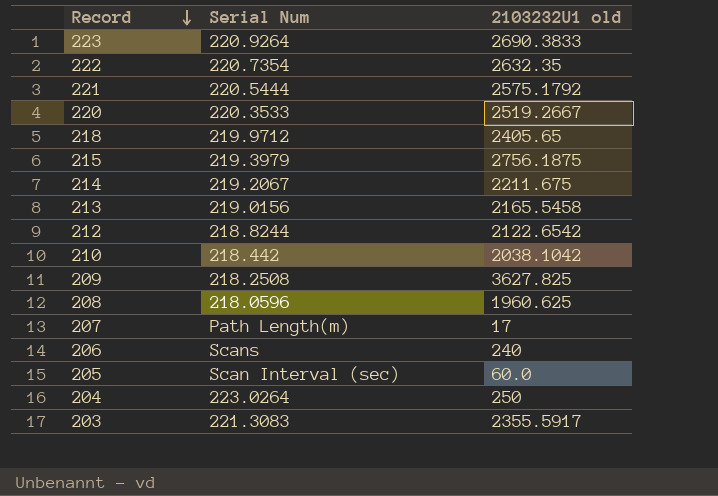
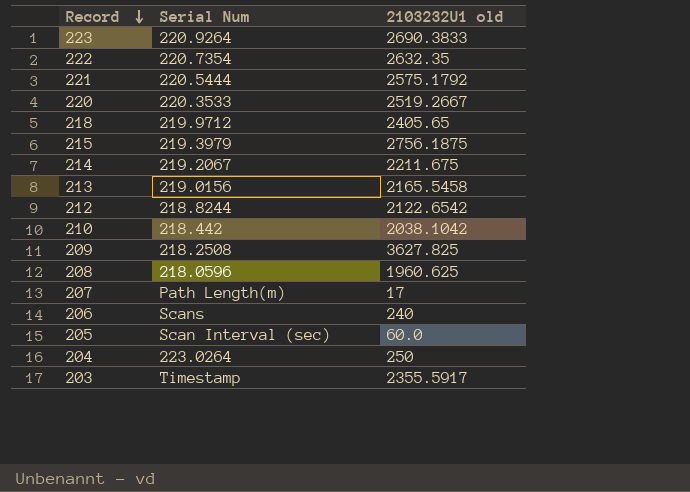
203 | Serial Num: 221.3083 -> Timestamp

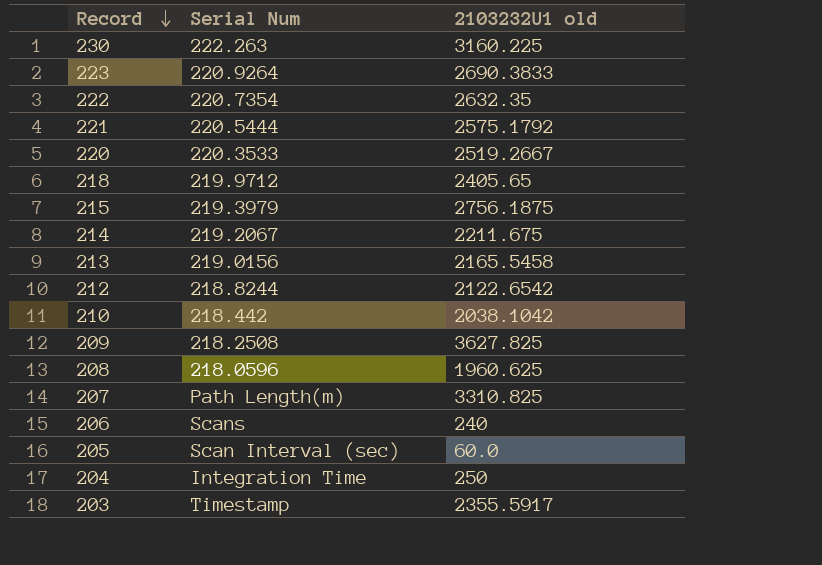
row 230: none -> 222.263 | 3160.225
207 | 2103232U1 old: 17 -> 3310.825
204 | Serial Num: 223.0264 -> Integration Time

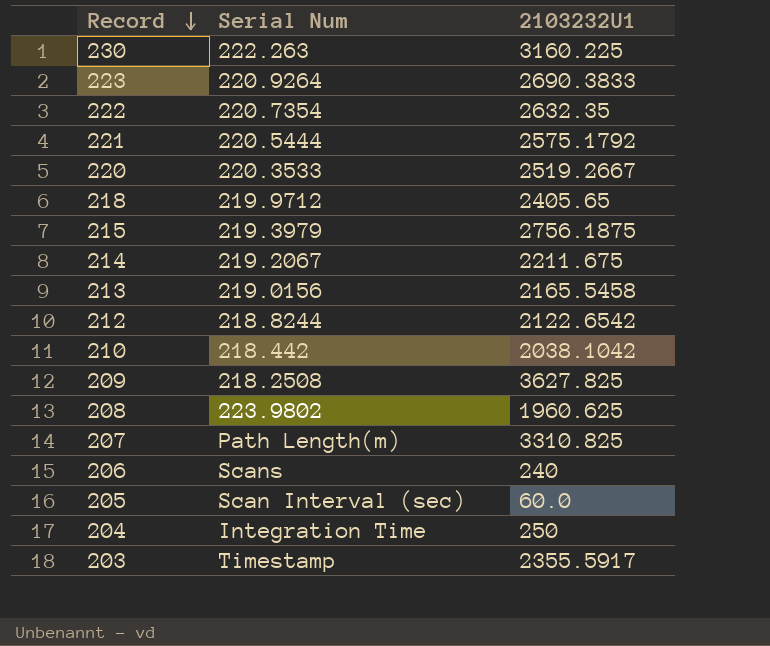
column name: 2103232U1 old -> 2103232U1
208 | Serial Num: 218.0596 -> 223.9802

